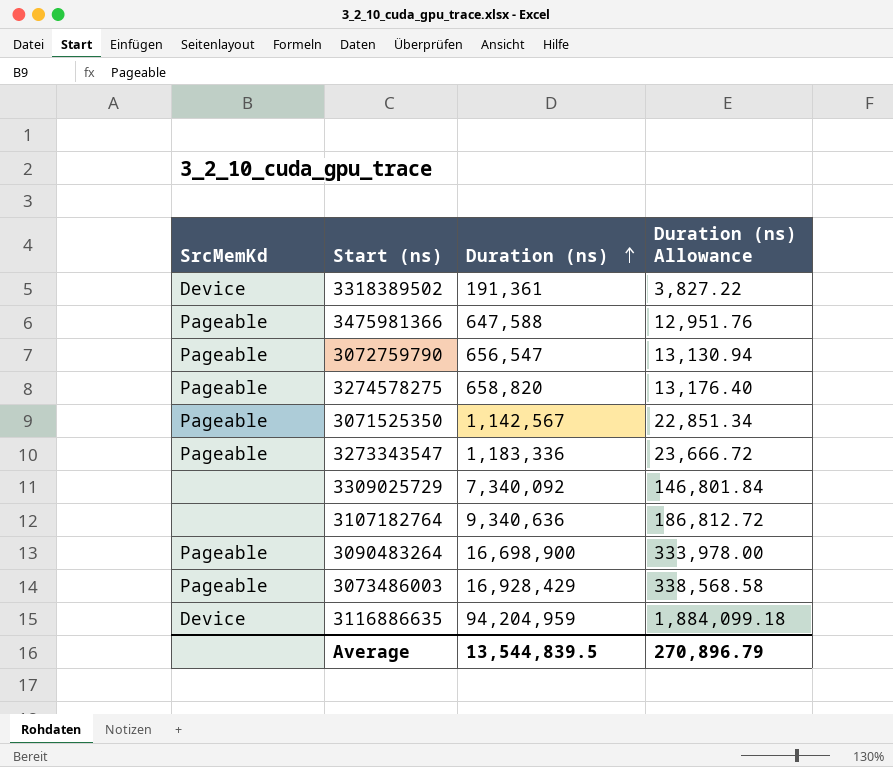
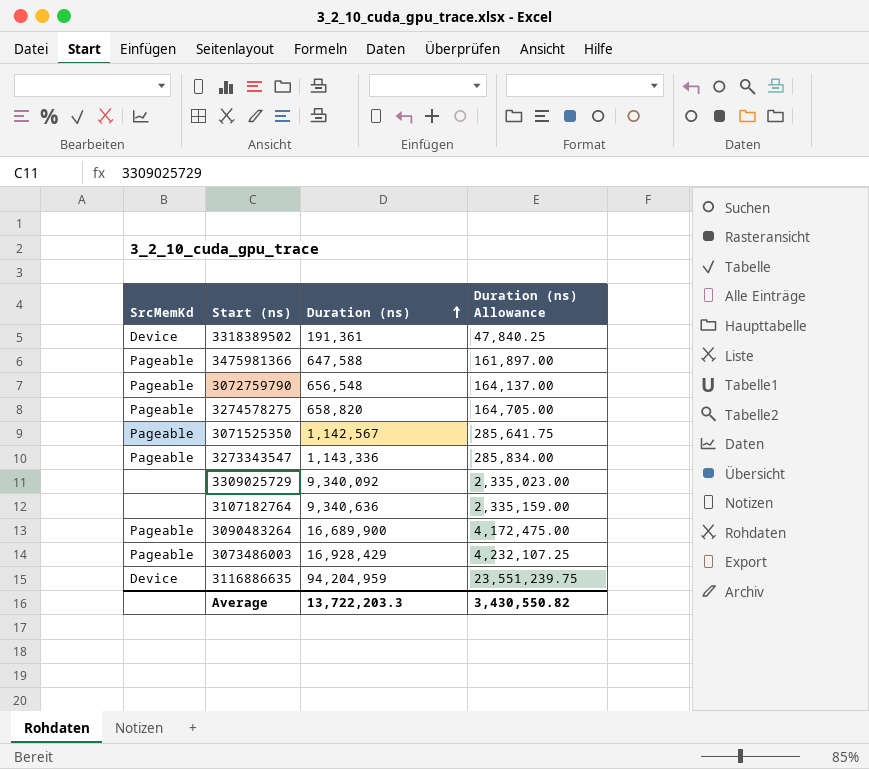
column Duration (ns) Allowance | formula: [Duration (ns)] * 0.02 -> [Duration (ns)] * 0.25
3072759790 | Duration (ns): 656,547 -> 656,548
3273343547 | Duration (ns): 1,183,336 -> 1,143,336
3309025729 | Duration (ns): 7,340,092 -> 9,340,092
3090483264 | Duration (ns): 16,698,900 -> 16,689,900
Average | Duration (ns): 13,544,839.5 -> 13,722,203.3
Average | Duration (ns) Allowance: 270,896.79 -> 3,430,550.82

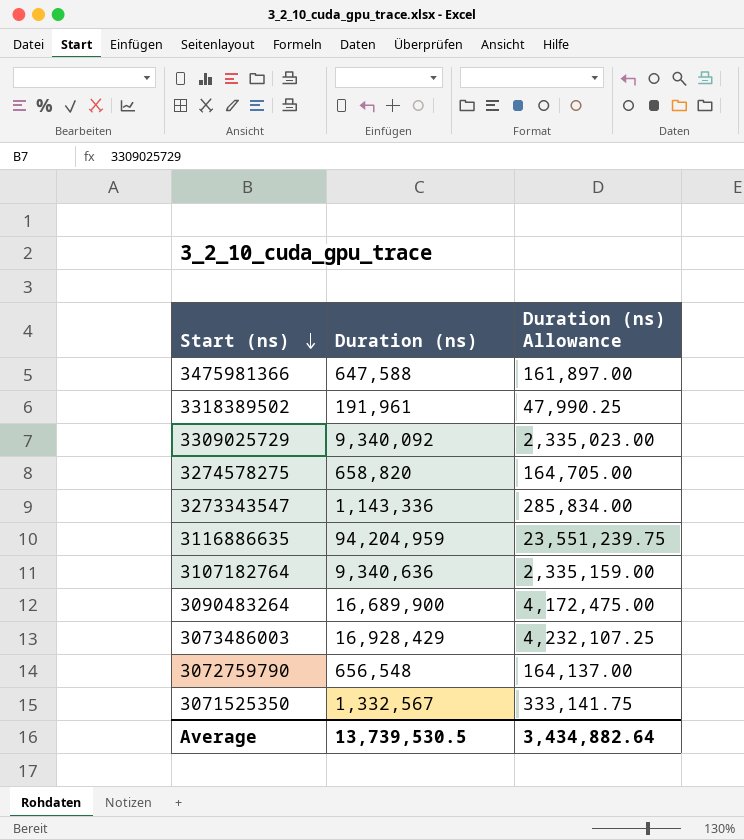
row order: Duration (ns) ascending -> Start (ns) descending
column SrcMemKd | position: 1 -> none
3318389502 | Duration (ns): 191,361 -> 191,961
3318389502 | Duration (ns) Allowance: 47,840.25 -> 47,990.25
3071525350 | Duration (ns): 1,142,567 -> 1,332,567
3071525350 | Duration (ns) Allowance: 285,641.75 -> 333,141.75
Average | Duration (ns): 13,722,203.3 -> 13,739,530.5
Average | Duration (ns) Allowance: 3,430,550.82 -> 3,434,882.64

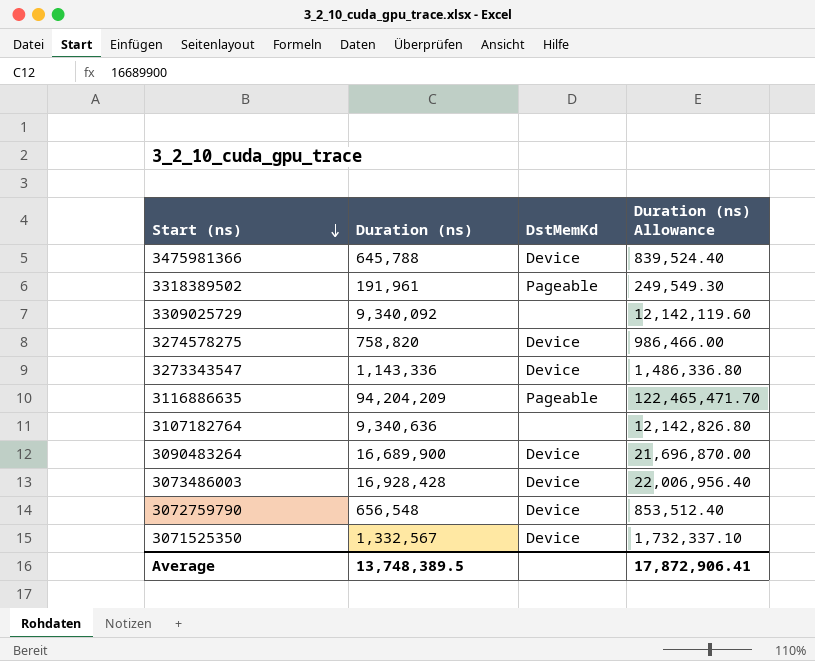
column DstMemKd | position: none -> 3
column Duration (ns) Allowance | formula: [Duration (ns)] * 0.25 -> [Duration (ns)] * 1.3
3475981366 | Duration (ns): 647,588 -> 645,788
3274578275 | Duration (ns): 658,820 -> 758,820
3116886635 | Duration (ns): 94,204,959 -> 94,204,209
3073486003 | Duration (ns): 16,928,429 -> 16,928,428
Average | Duration (ns): 13,739,530.5 -> 13,748,389.5
Average | Duration (ns) Allowance: 3,434,882.64 -> 17,872,906.41

